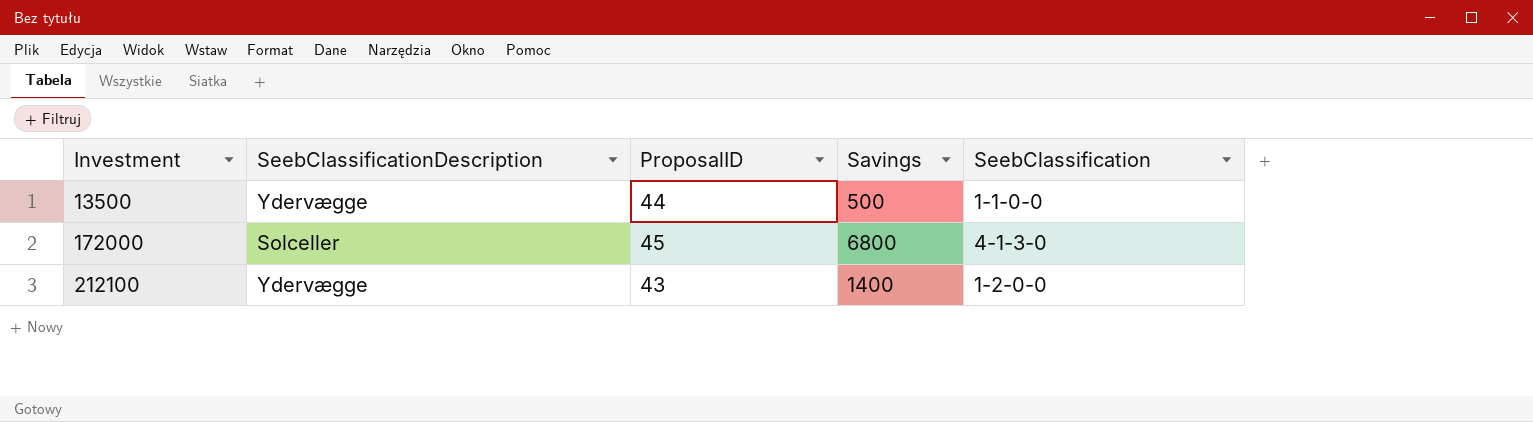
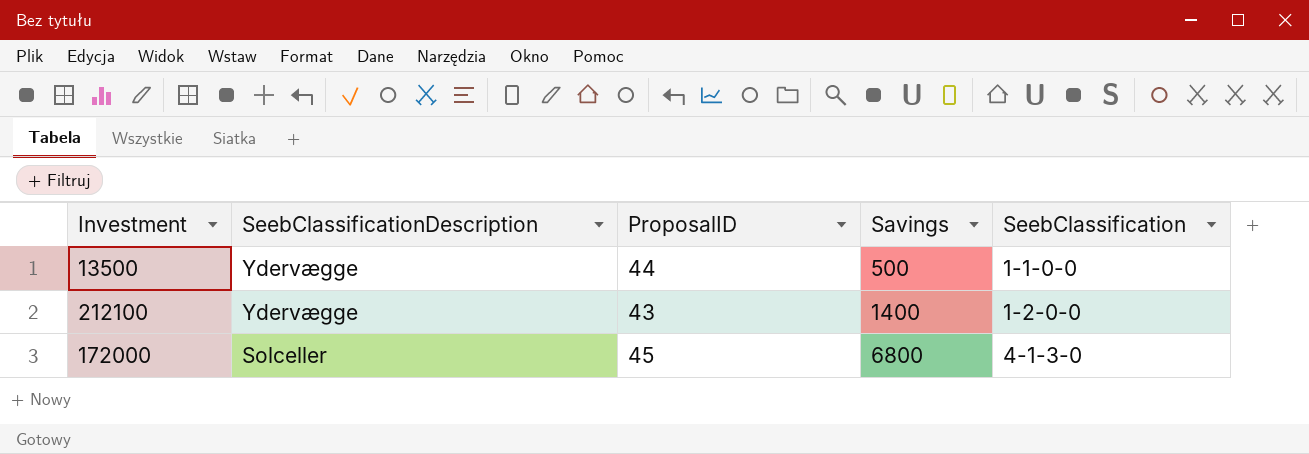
row order: Investment ascending -> SeebClassificationDescription descending

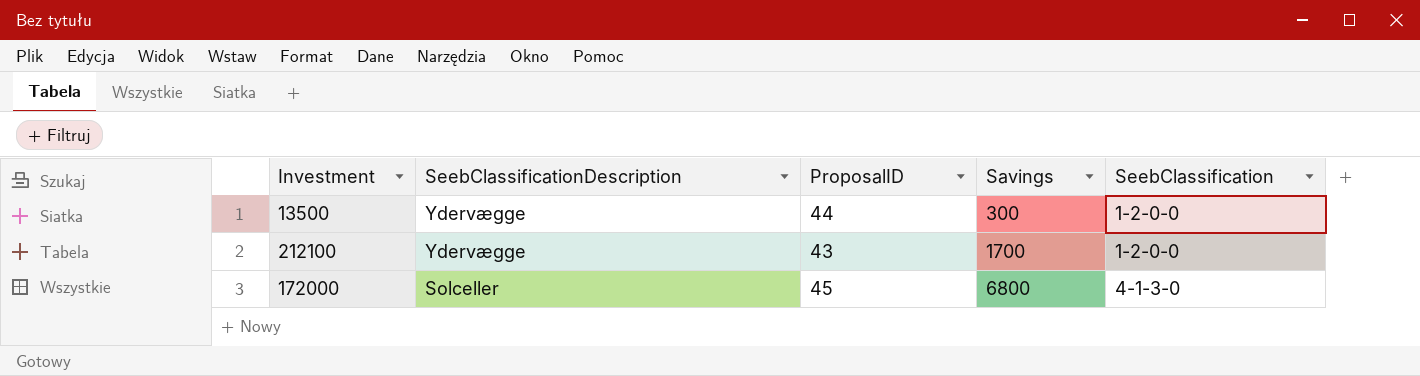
13500 | Savings: 500 -> 300
13500 | SeebClassification: 1-1-0-0 -> 1-2-0-0
212100 | Savings: 1400 -> 1700

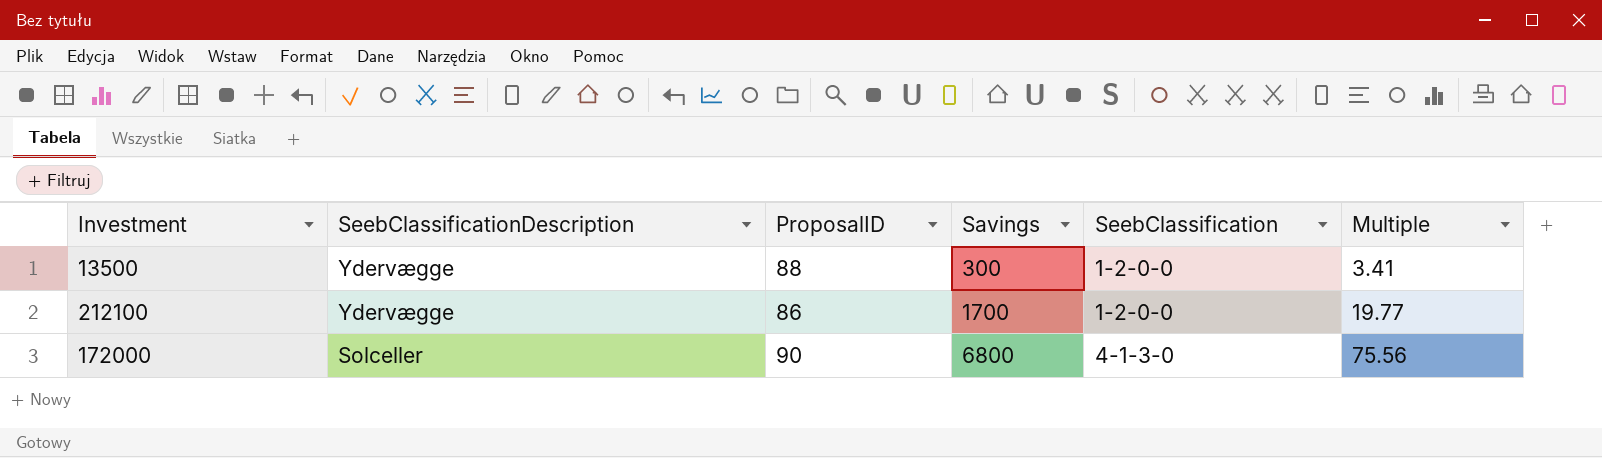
column Multiple | formula: none -> [Savings] / [ProposalID]
13500 | ProposalID: 44 -> 88
212100 | ProposalID: 43 -> 86
172000 | ProposalID: 45 -> 90

